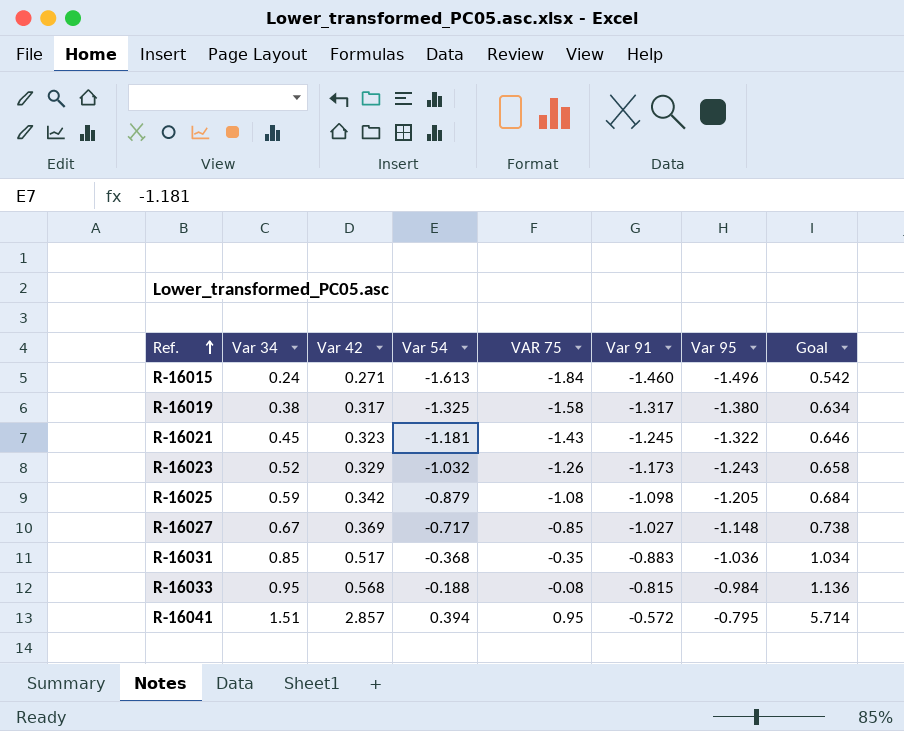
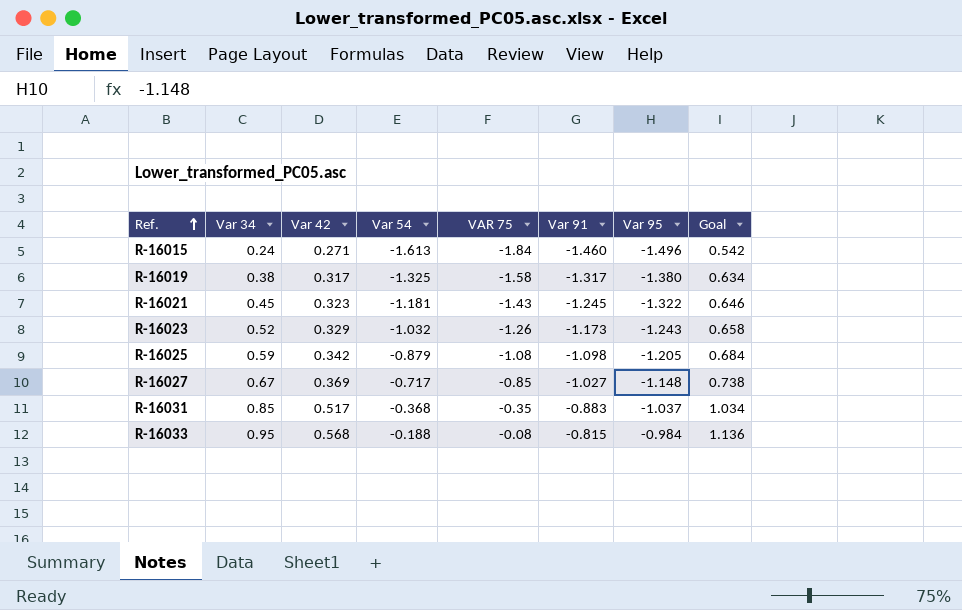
row R-16041: 1.51 | 2.857 | 0.394 | 0.95 | -0.572 | -0.795 | 5.714 -> none
R-16031 | Var 95: -1.036 -> -1.037

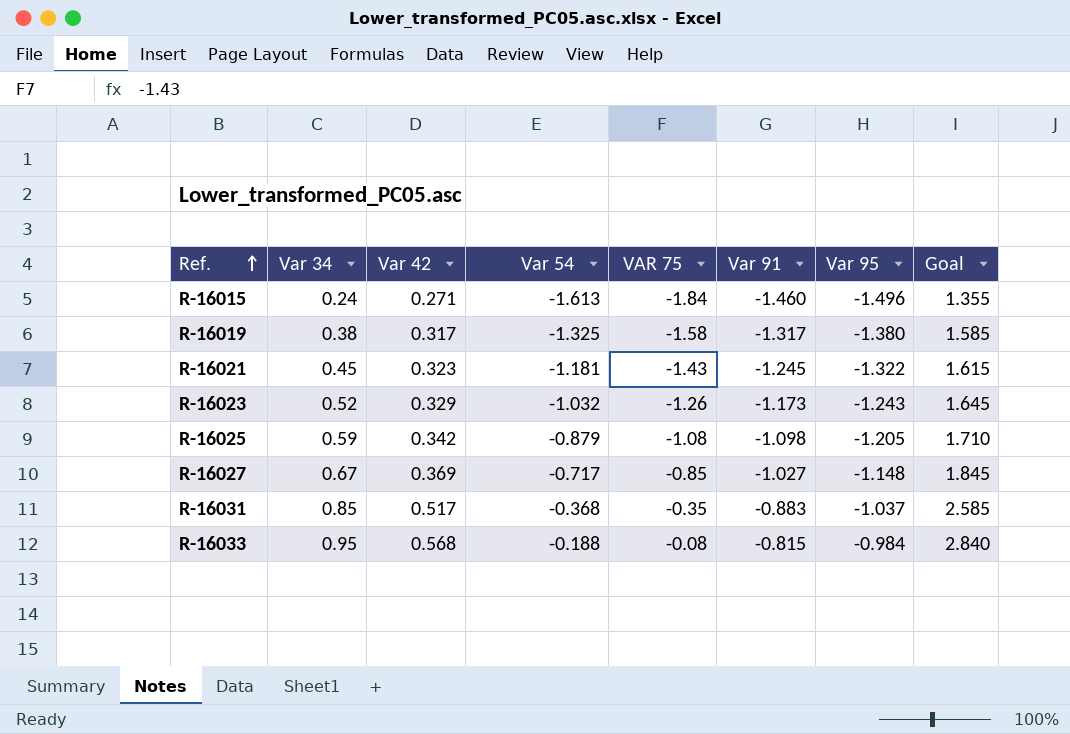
column Goal | formula: [Var 42] * 2 -> [Var 42] * 5

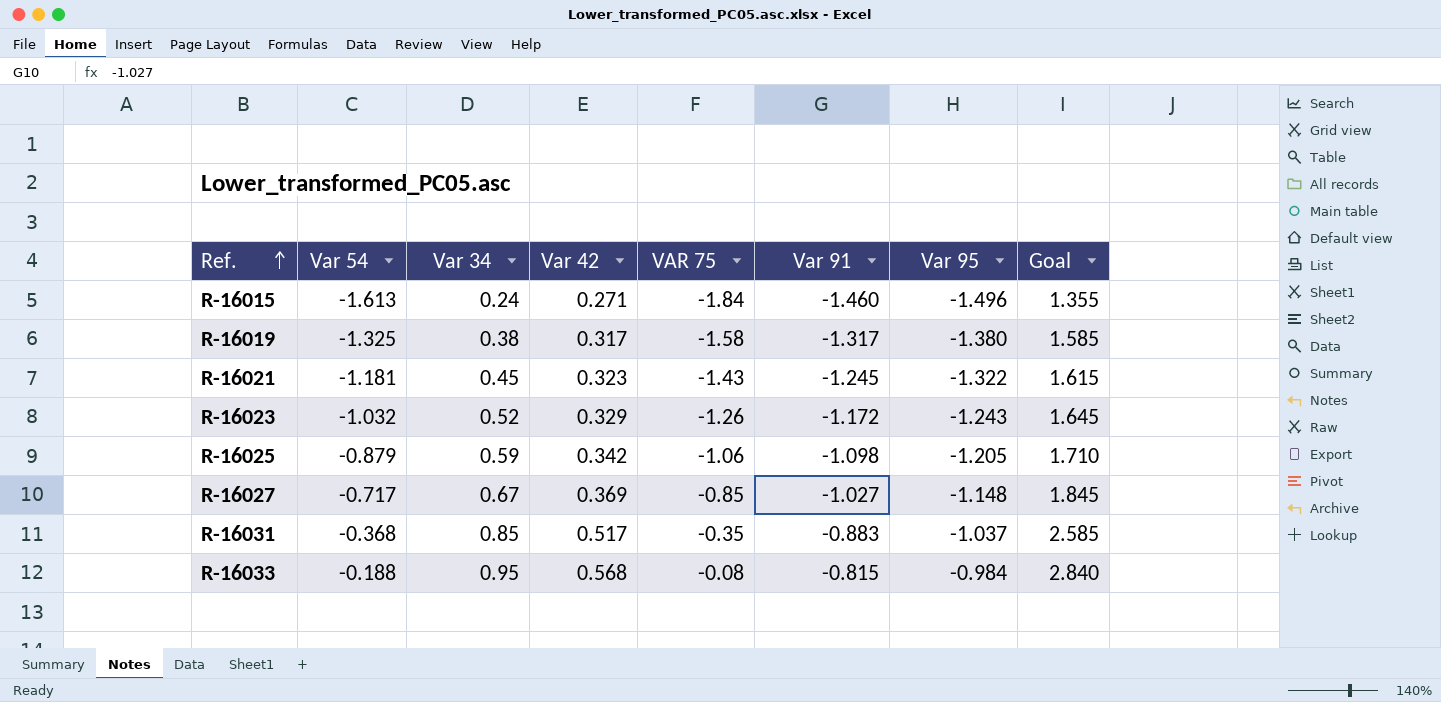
column Var 54 | position: 4 -> 2
R-16023 | Var 91: -1.173 -> -1.172
R-16025 | VAR 75: -1.08 -> -1.06

